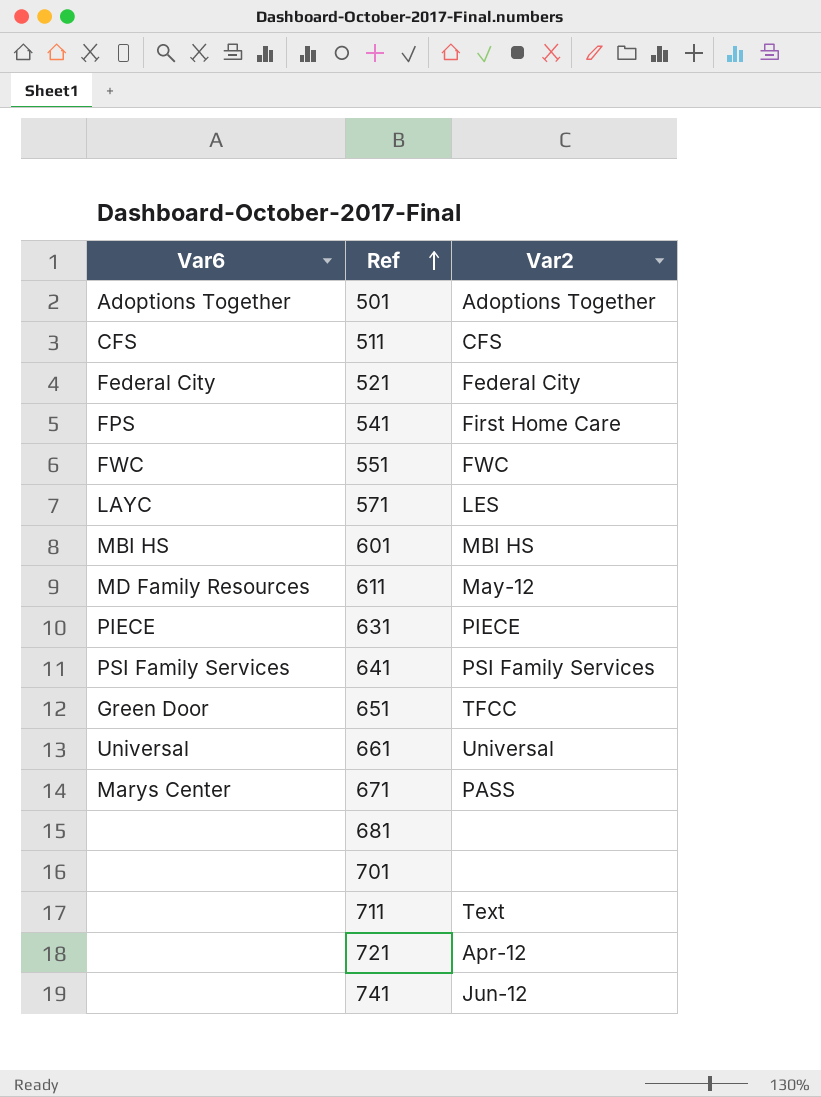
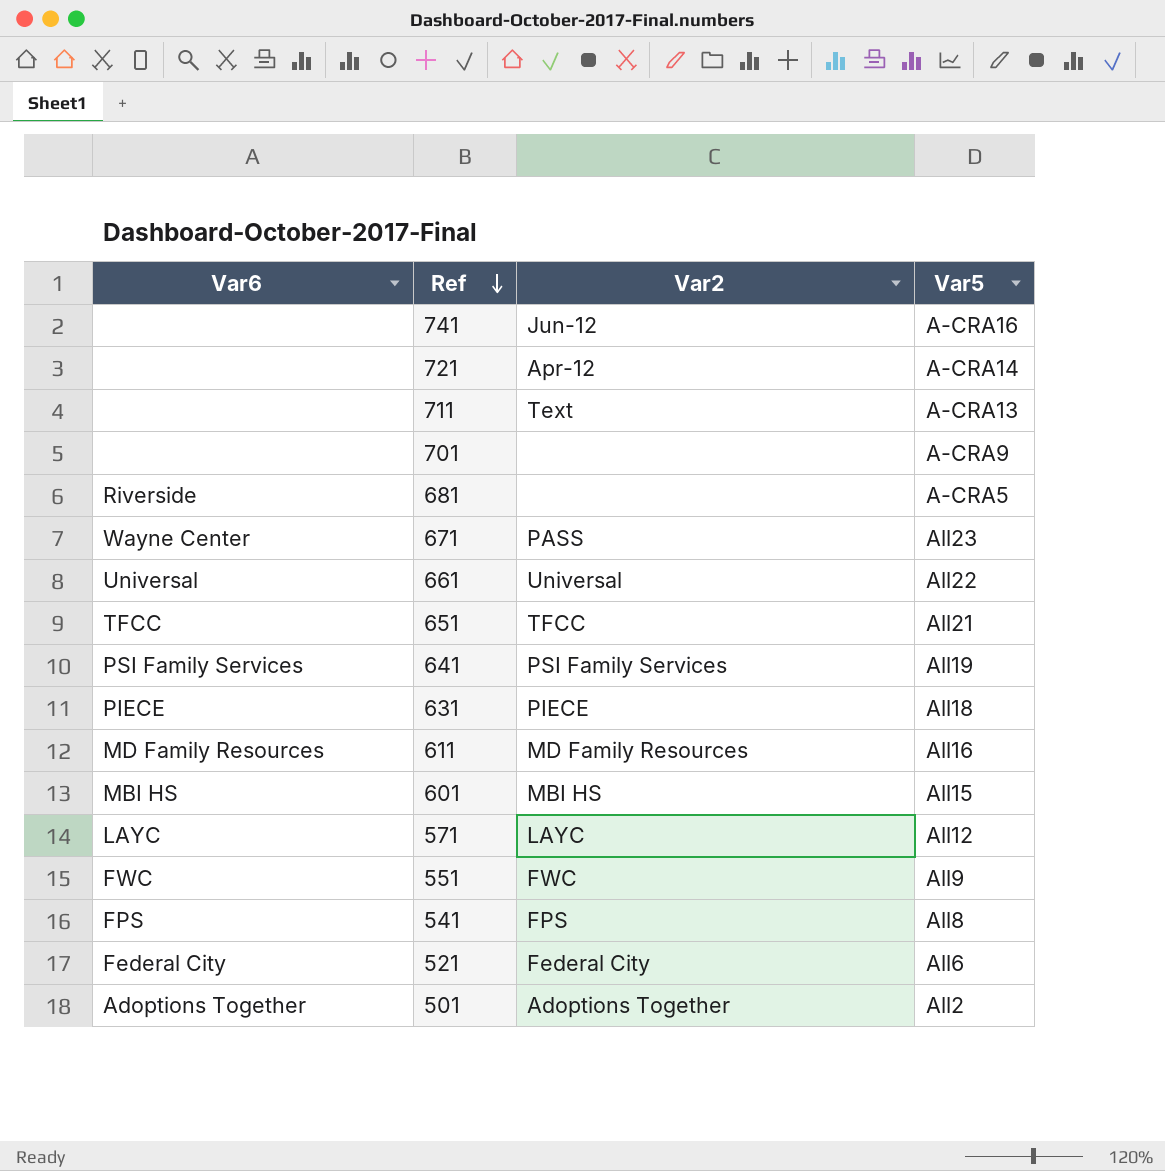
row order: Ref ascending -> Ref descending
column Var5 | position: none -> 4
row 511: CFS | CFS -> none
681 | Var6: none -> Riverside
671 | Var6: Marys Center -> Wayne Center
651 | Var6: Green Door -> TFCC
611 | Var2: May-12 -> MD Family Resources
571 | Var2: LES -> LAYC
541 | Var2: First Home Care -> FPS

